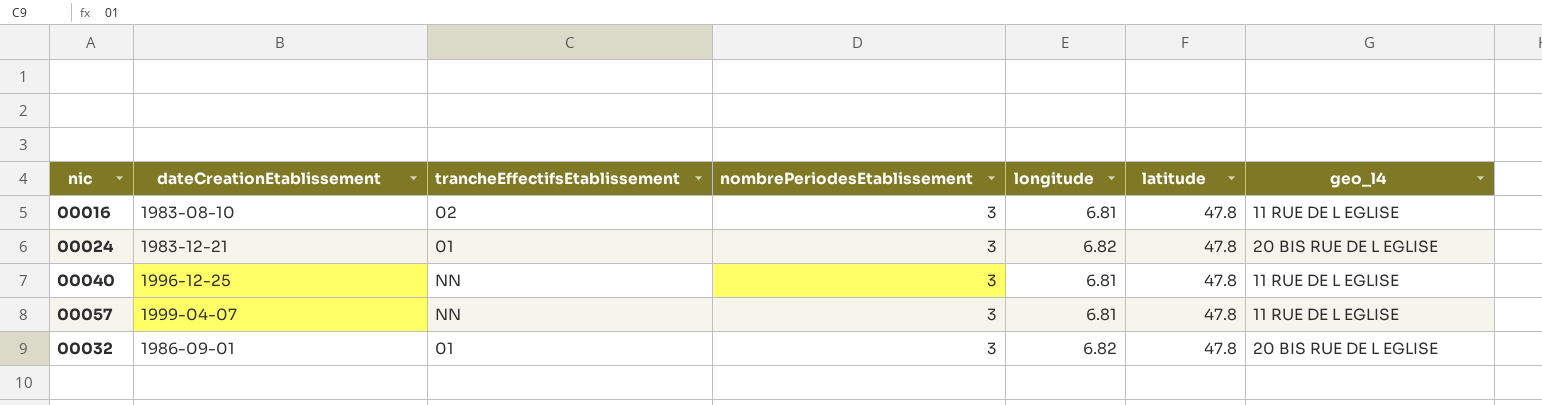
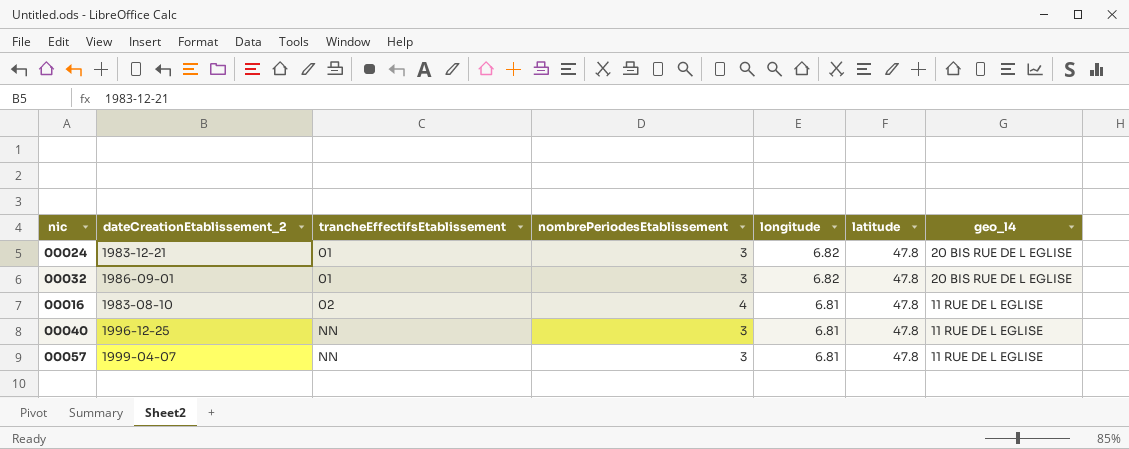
row order: none -> trancheEffectifsEtablissement ascending
column name: dateCreationEtablissement -> dateCreationEtablissement_2
00016 | nombrePeriodesEtablissement: 3 -> 4

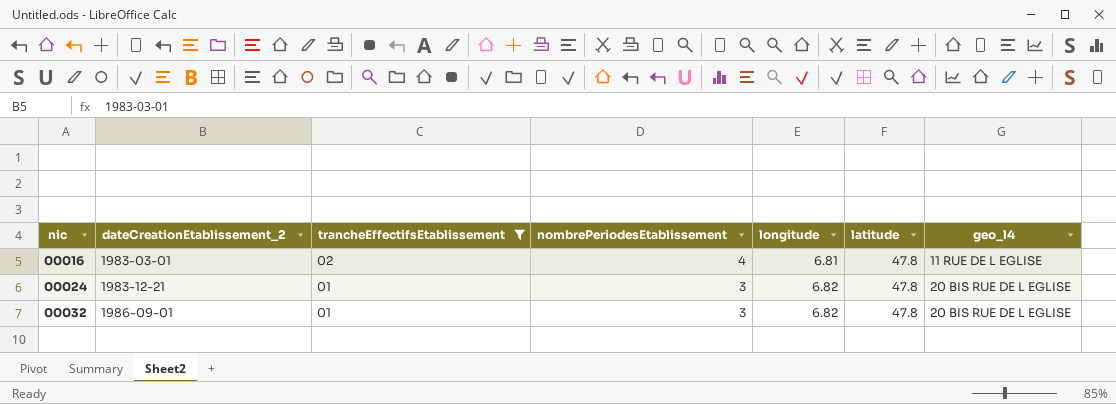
filter: none -> trancheEffectifsEtablissement != NN
row order: trancheEffectifsEtablissement ascending -> nic ascending
00016 | dateCreationEtablissement_2: 1983-08-10 -> 1983-03-01

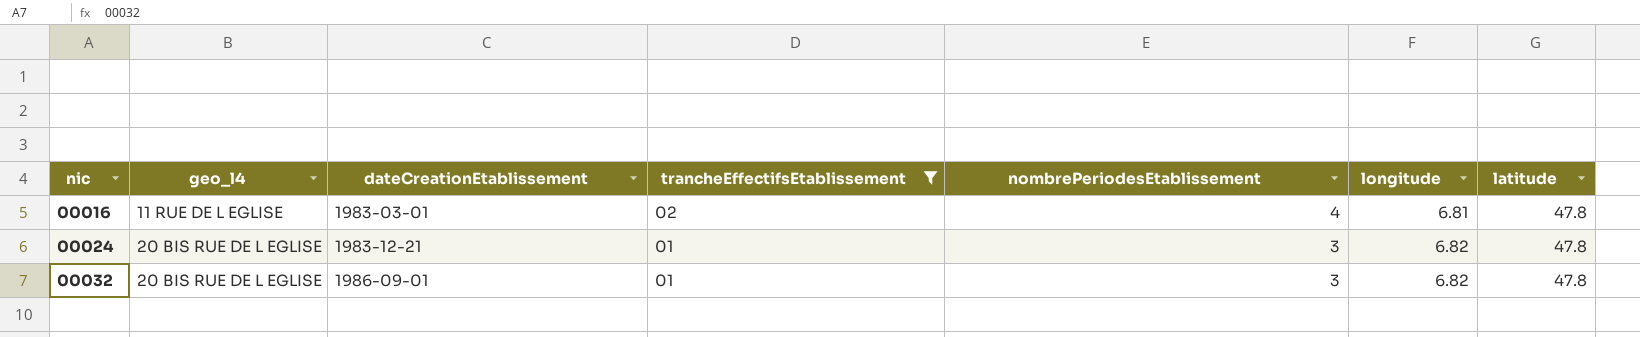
column geo_l4 | position: 7 -> 2
column name: dateCreationEtablissement_2 -> dateCreationEtablissement

